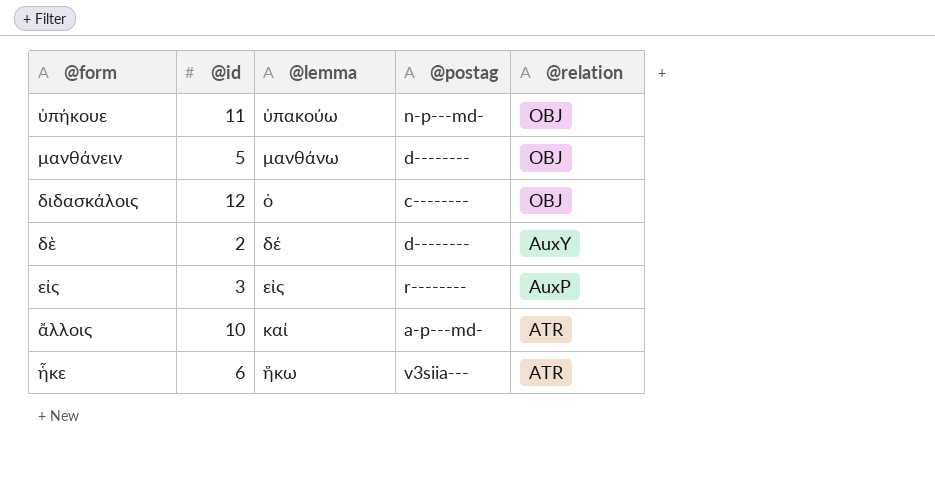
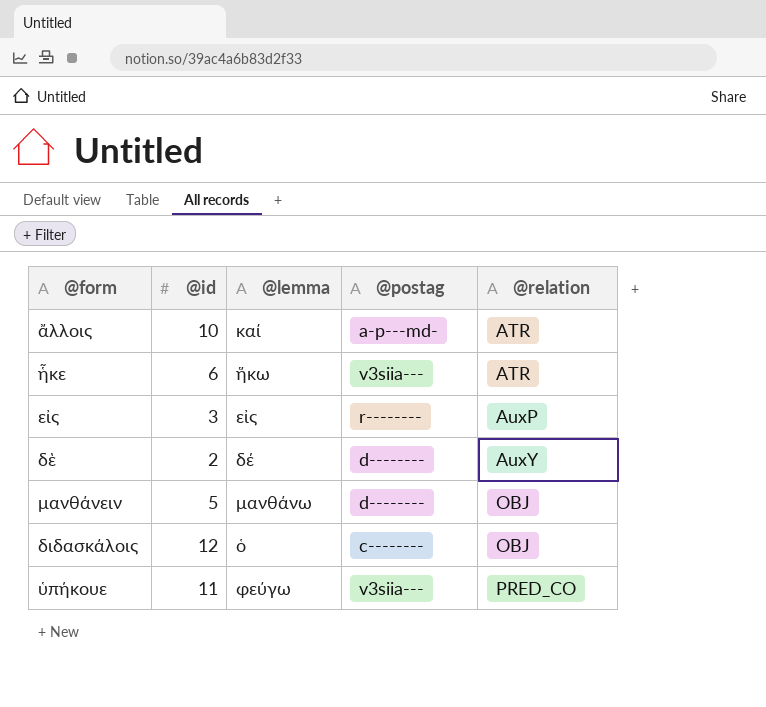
row order: @relation descending -> @relation ascending
ὑπήκουε | @lemma: ὑπακούω -> φεύγω
ὑπήκουε | @postag: n-p---md- -> v3siia---
ὑπήκουε | @relation: OBJ -> PRED_CO

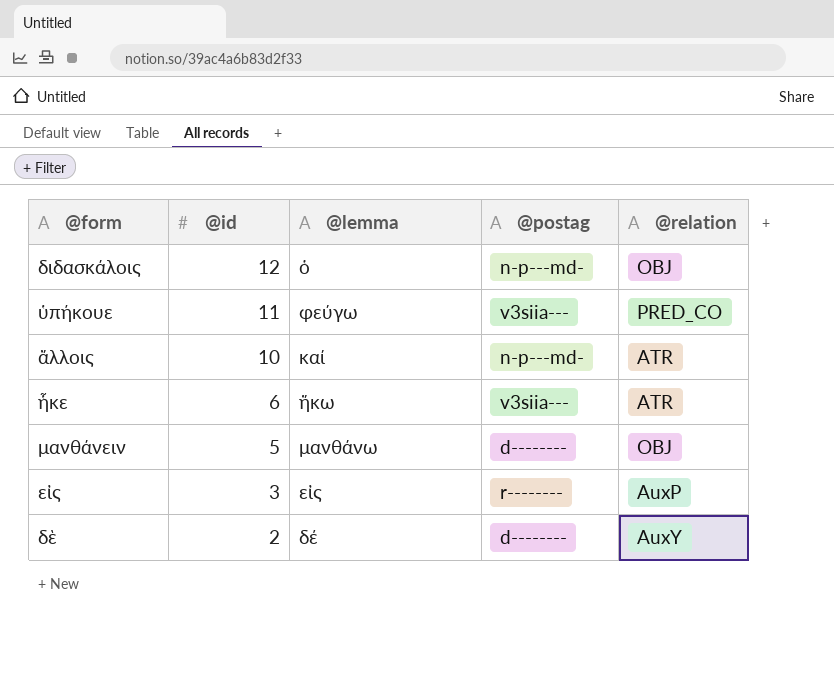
row order: @relation ascending -> @id descending
διδασκάλοις | @postag: c-------- -> n-p---md-
ἄλλοις | @postag: a-p---md- -> n-p---md-

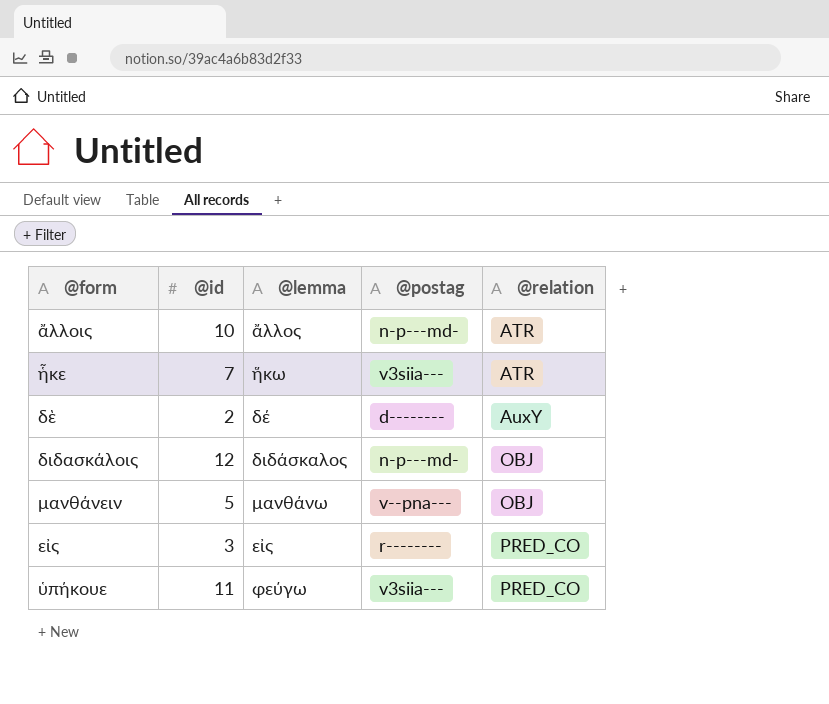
row order: @id descending -> @relation ascending
ἄλλοις | @lemma: καί -> ἄλλος
ἧκε | @id: 6 -> 7
διδασκάλοις | @lemma: ὁ -> διδάσκαλος
μανθάνειν | @postag: d-------- -> v--pna---
εἰς | @relation: AuxP -> PRED_CO

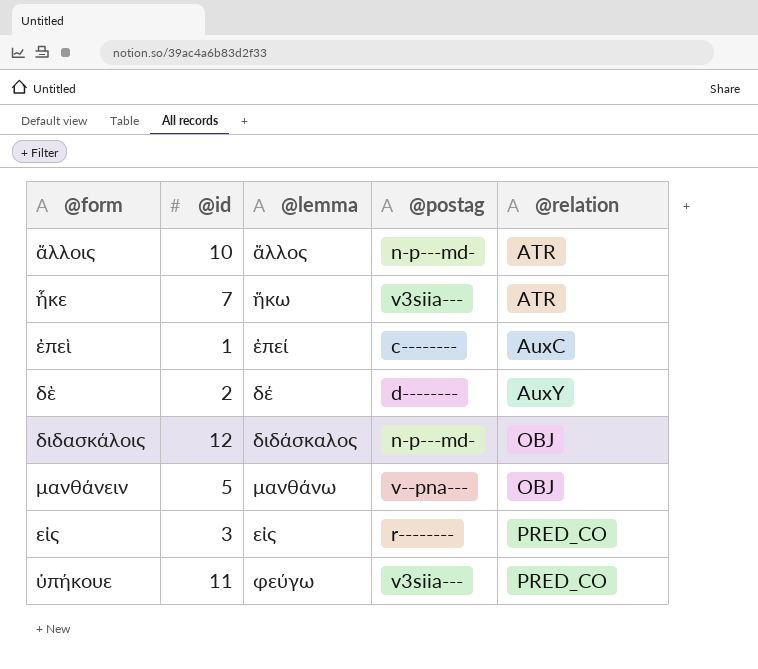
row ἐπεὶ: none -> 1 | ἐπεί | c-------- | AuxC

